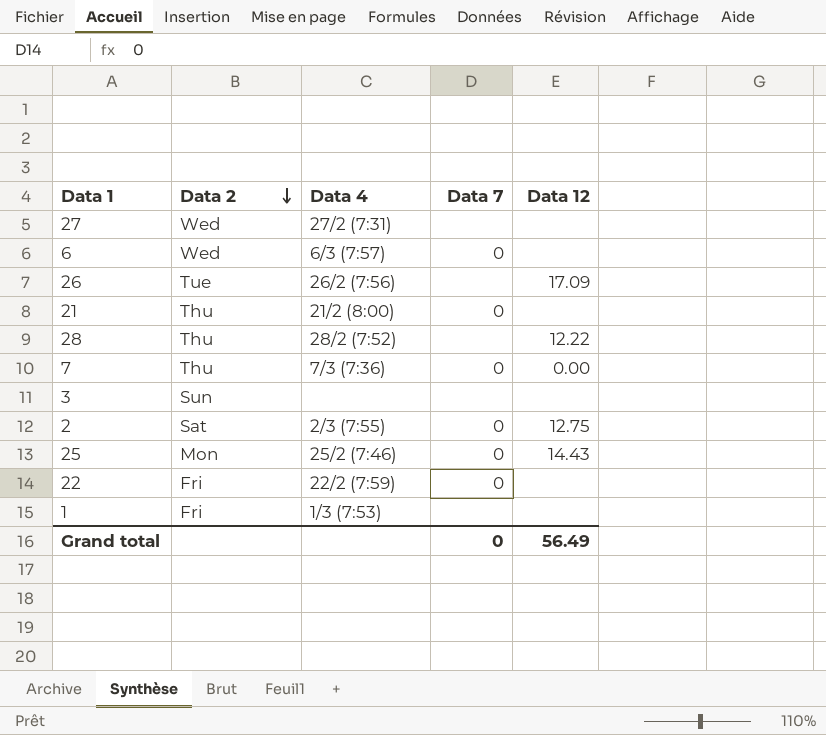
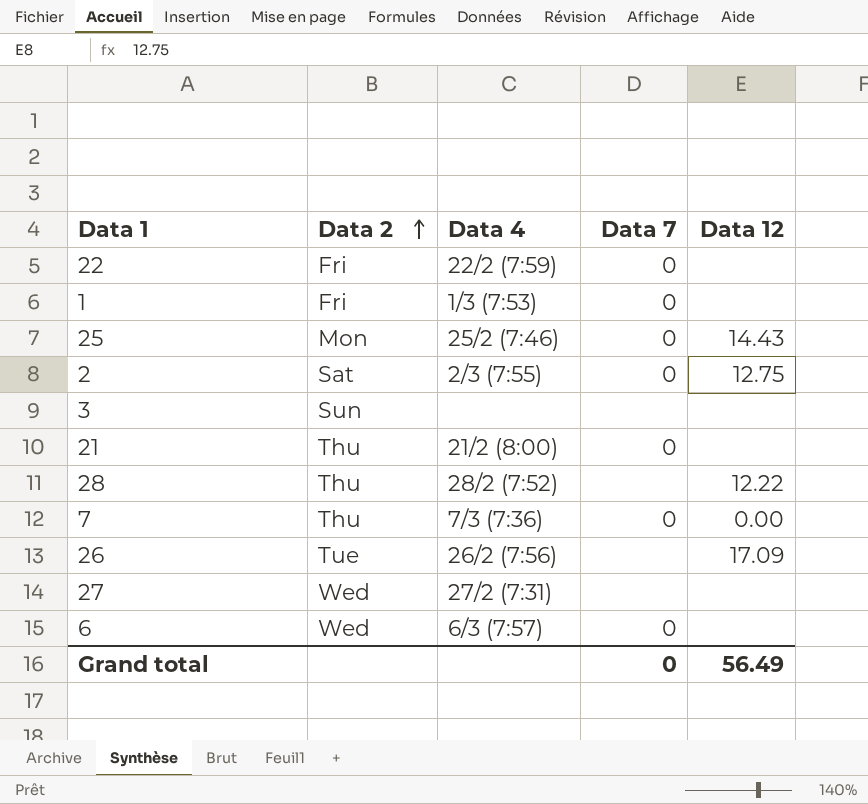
row order: Data 2 descending -> Data 2 ascending
1 | Data 7: none -> 0

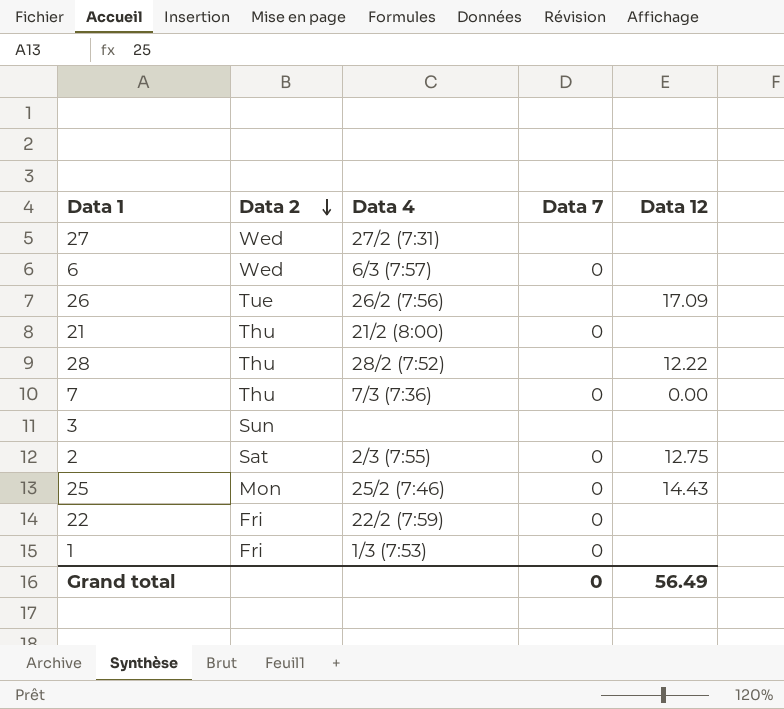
row order: Data 2 ascending -> Data 2 descending

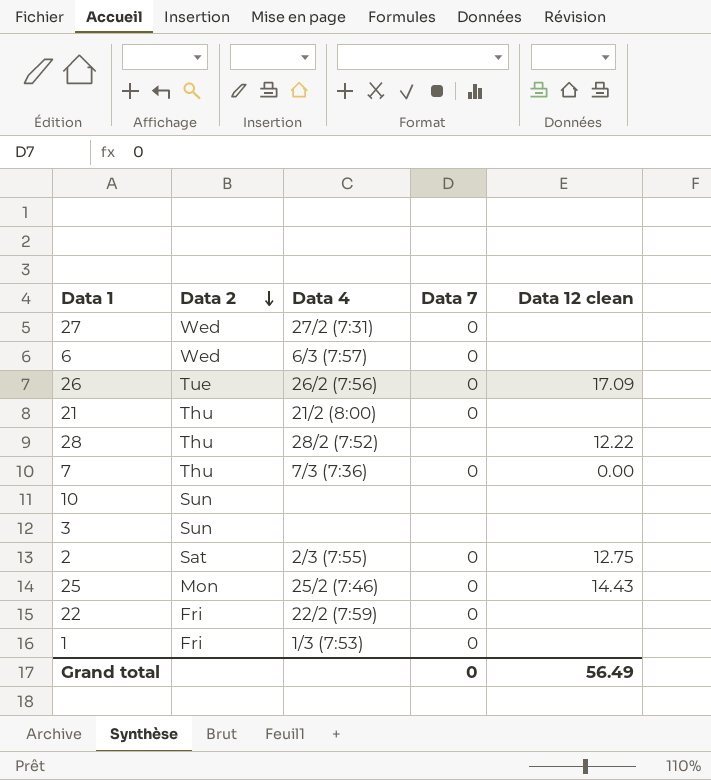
column name: Data 12 -> Data 12 clean
27 | Data 7: none -> 0
26 | Data 7: none -> 0
row 10: none -> Sun | none | none | none

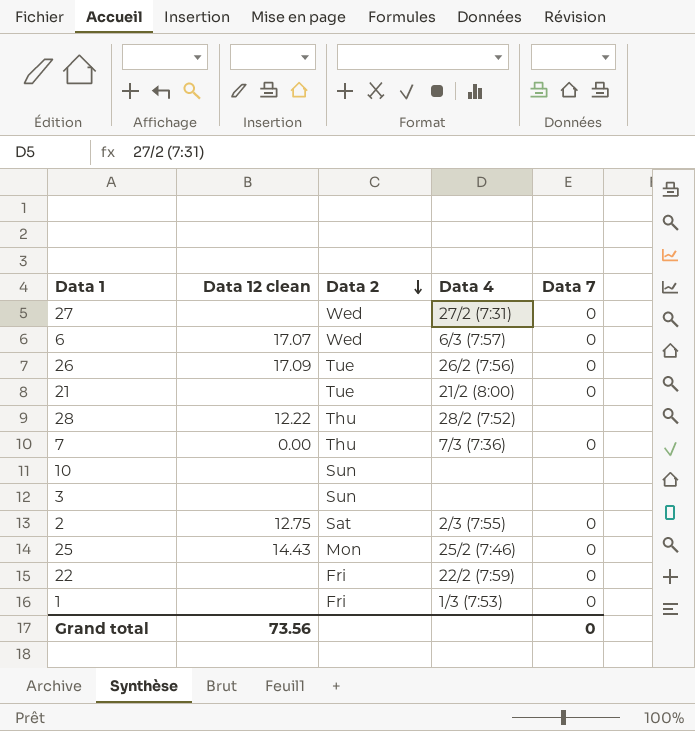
column Data 12 clean | position: 5 -> 2
6 | Data 12 clean: none -> 17.07
21 | Data 2: Thu -> Tue
Grand total | Data 12 clean: 56.49 -> 73.56

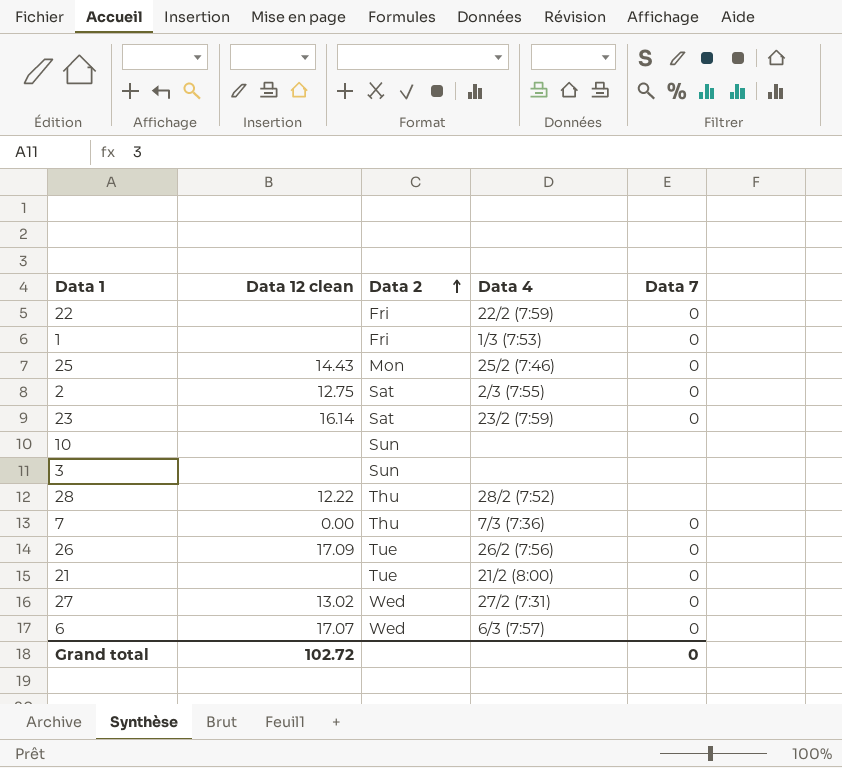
row order: Data 2 descending -> Data 2 ascending
row 23: none -> 16.14 | Sat | 23/2 (7:59) | 0
27 | Data 12 clean: none -> 13.02
Grand total | Data 12 clean: 73.56 -> 102.72

